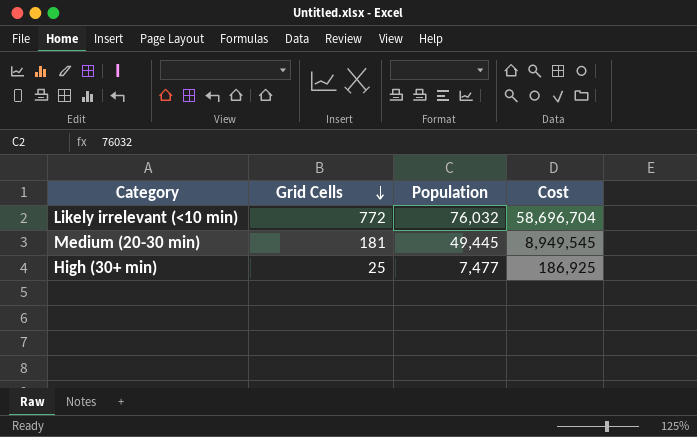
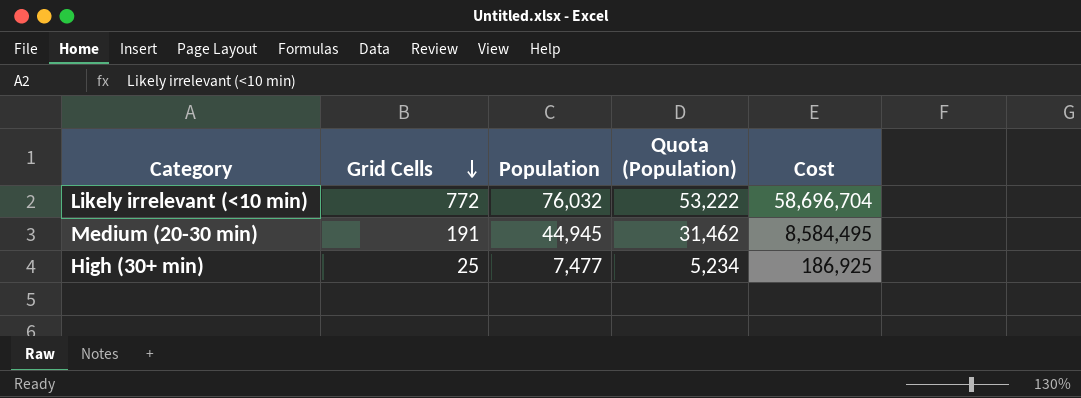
column Quota (Population) | formula: none -> [Population] * 0.7
Medium (20-30 min) | Grid Cells: 181 -> 191
Medium (20-30 min) | Population: 49,445 -> 44,945
Medium (20-30 min) | Cost: 8,949,545 -> 8,584,495

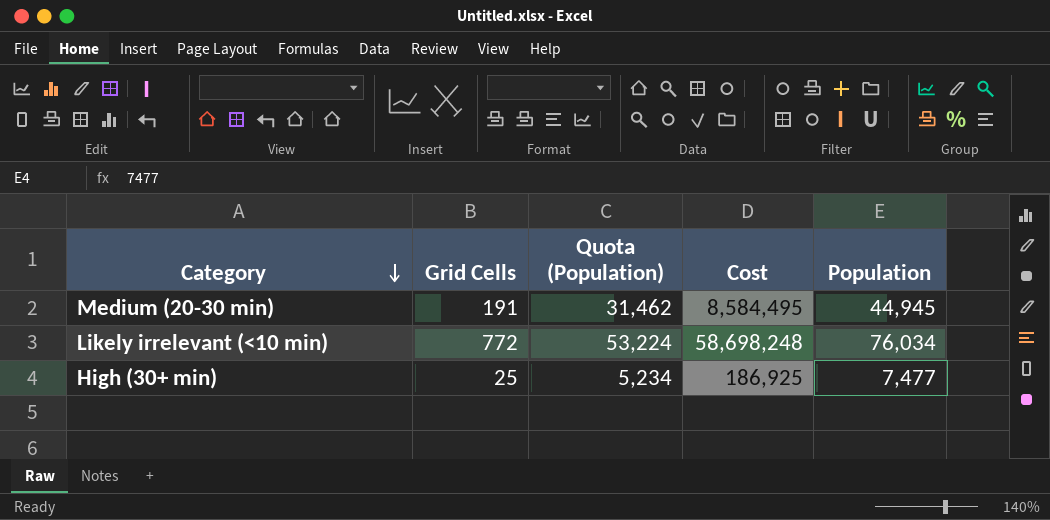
row order: Grid Cells descending -> Category descending
column Population | position: 3 -> 5
Likely irrelevant (<10 min) | Quota (Population): 53,222 -> 53,224
Likely irrelevant (<10 min) | Cost: 58,696,704 -> 58,698,248
Likely irrelevant (<10 min) | Population: 76,032 -> 76,034

